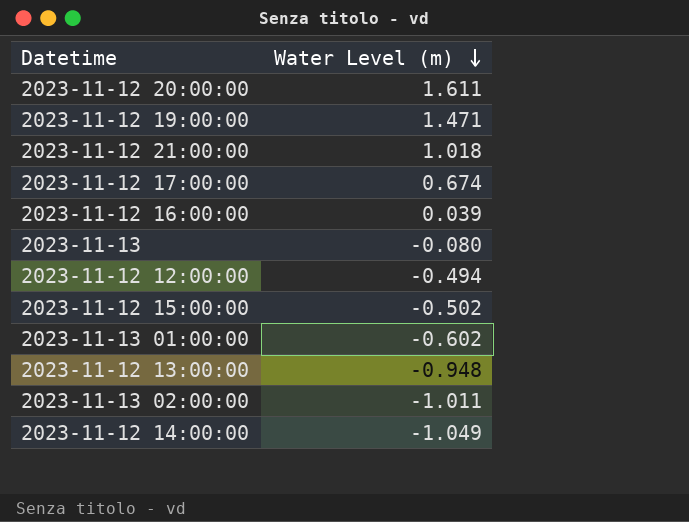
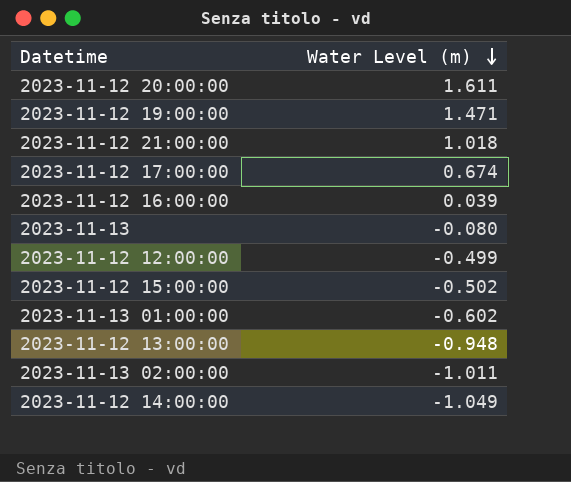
2023-11-12 12:00:00 | Water Level (m): -0.494 -> -0.499

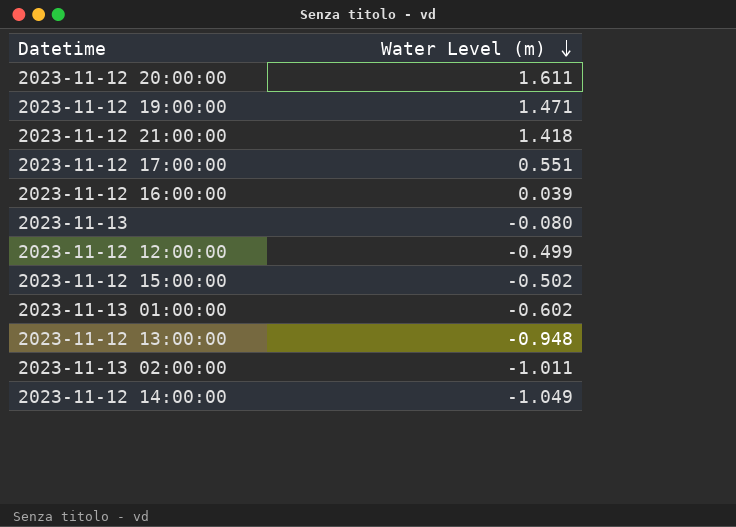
2023-11-12 21:00:00 | Water Level (m): 1.018 -> 1.418
2023-11-12 17:00:00 | Water Level (m): 0.674 -> 0.551

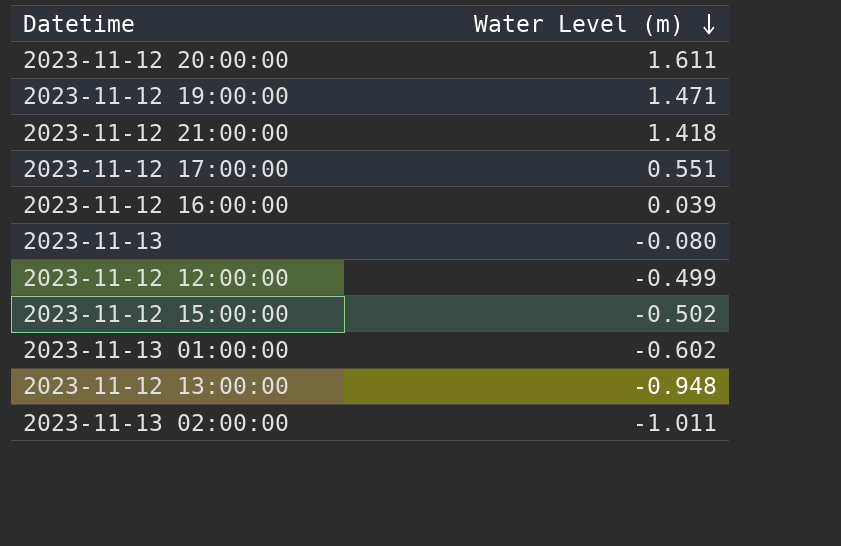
row 2023-11-12 14:00:00: -1.049 -> none

